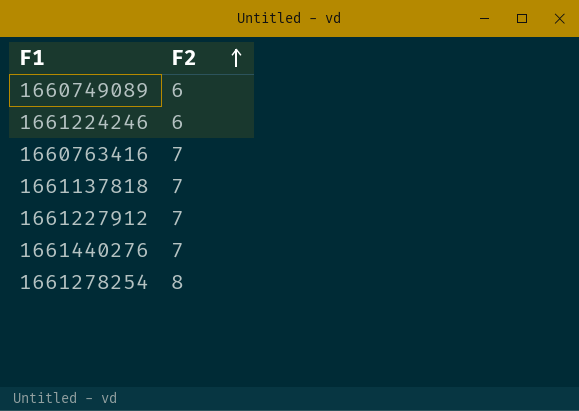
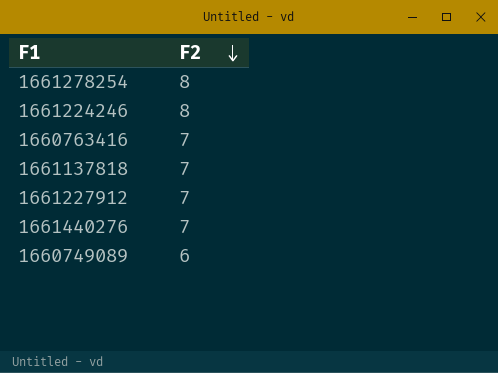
row order: F2 ascending -> F2 descending
1661224246 | F2: 6 -> 8

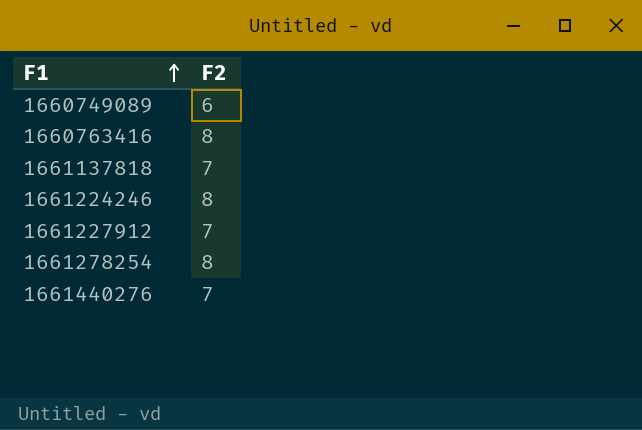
row order: F2 descending -> F1 ascending
1660763416 | F2: 7 -> 8

